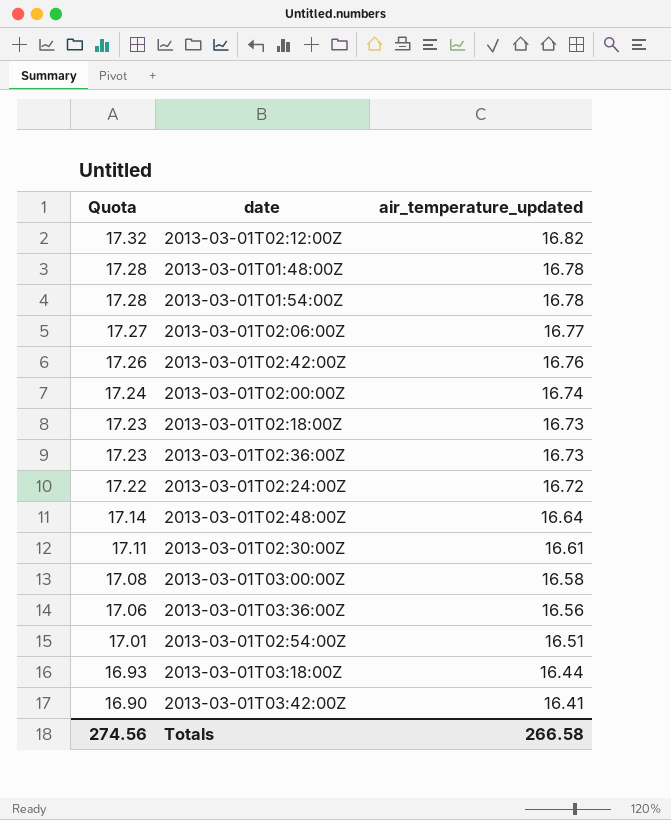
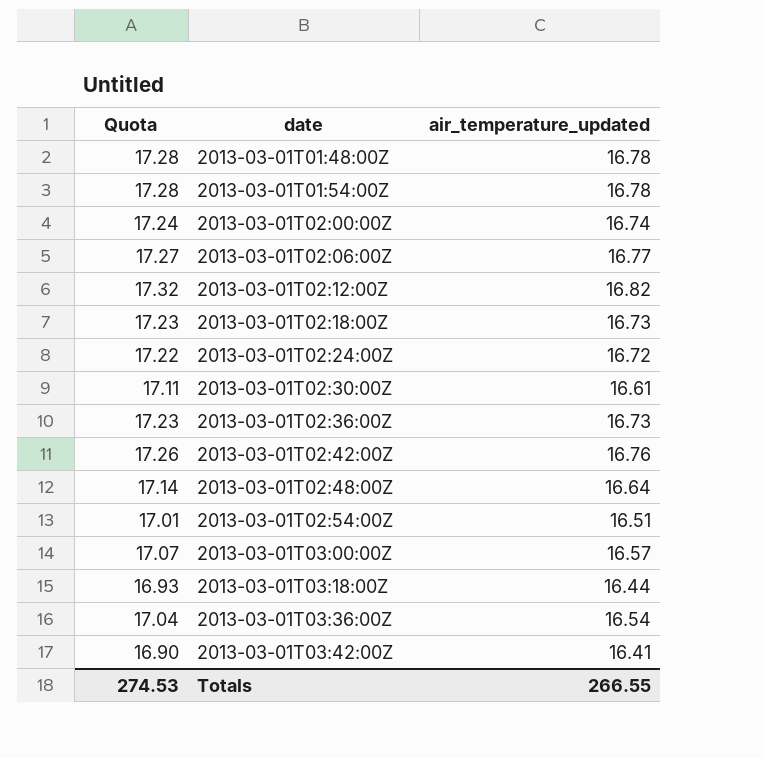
row order: Quota descending -> date ascending
2013-03-01T03:00:00Z | Quota: 17.08 -> 17.07
2013-03-01T03:00:00Z | air_temperature_updated: 16.58 -> 16.57
2013-03-01T03:36:00Z | Quota: 17.06 -> 17.04
2013-03-01T03:36:00Z | air_temperature_updated: 16.56 -> 16.54
Totals | Quota: 274.56 -> 274.53
Totals | air_temperature_updated: 266.58 -> 266.55

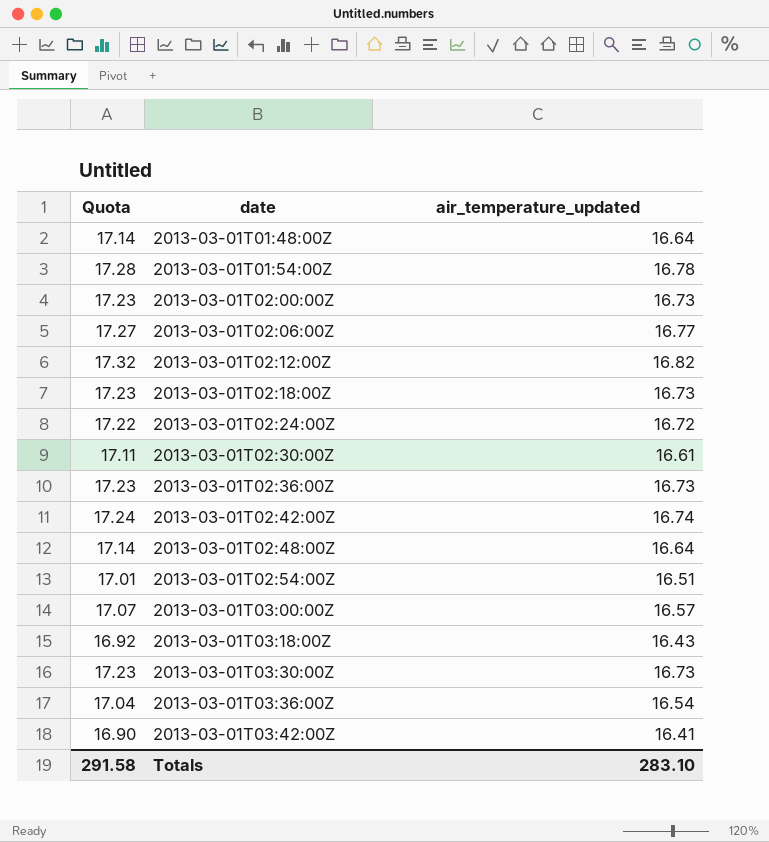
2013-03-01T01:48:00Z | Quota: 17.28 -> 17.14
2013-03-01T01:48:00Z | air_temperature_updated: 16.78 -> 16.64
2013-03-01T02:00:00Z | Quota: 17.24 -> 17.23
2013-03-01T02:00:00Z | air_temperature_updated: 16.74 -> 16.73
2013-03-01T02:42:00Z | Quota: 17.26 -> 17.24
2013-03-01T02:42:00Z | air_temperature_updated: 16.76 -> 16.74
2013-03-01T03:18:00Z | Quota: 16.93 -> 16.92
2013-03-01T03:18:00Z | air_temperature_updated: 16.44 -> 16.43
row 2013-03-01T03:30:00Z: none -> 17.23 | 16.73
Totals | Quota: 274.53 -> 291.58
Totals | air_temperature_updated: 266.55 -> 283.10

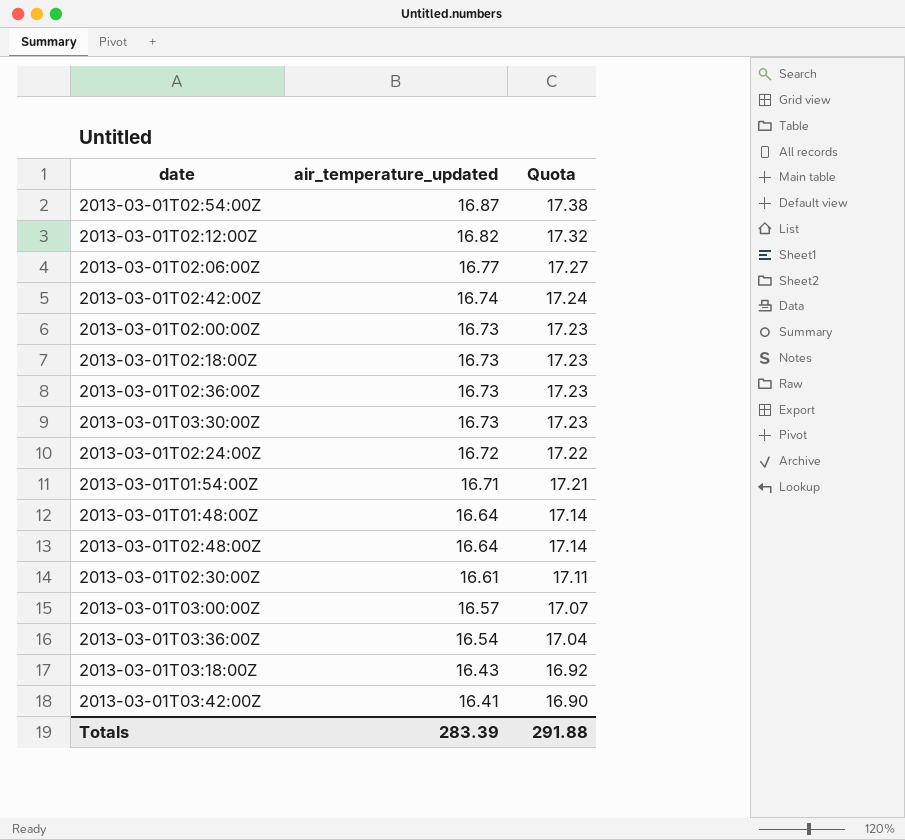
row order: date ascending -> air_temperature_updated descending
column Quota | position: 1 -> 3
2013-03-01T02:54:00Z | air_temperature_updated: 16.51 -> 16.87
2013-03-01T02:54:00Z | Quota: 17.01 -> 17.38
2013-03-01T01:54:00Z | air_temperature_updated: 16.78 -> 16.71
2013-03-01T01:54:00Z | Quota: 17.28 -> 17.21
Totals | air_temperature_updated: 283.10 -> 283.39
Totals | Quota: 291.58 -> 291.88

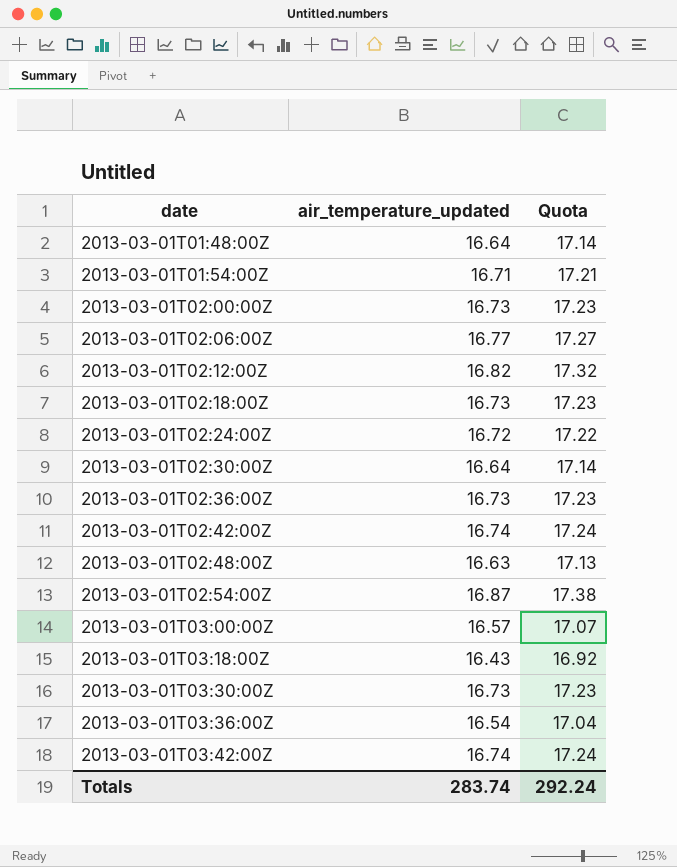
row order: air_temperature_updated descending -> date ascending
2013-03-01T02:30:00Z | air_temperature_updated: 16.61 -> 16.64
2013-03-01T02:30:00Z | Quota: 17.11 -> 17.14
2013-03-01T02:48:00Z | air_temperature_updated: 16.64 -> 16.63
2013-03-01T02:48:00Z | Quota: 17.14 -> 17.13
2013-03-01T03:42:00Z | air_temperature_updated: 16.41 -> 16.74
2013-03-01T03:42:00Z | Quota: 16.90 -> 17.24
Totals | air_temperature_updated: 283.39 -> 283.74
Totals | Quota: 291.88 -> 292.24

